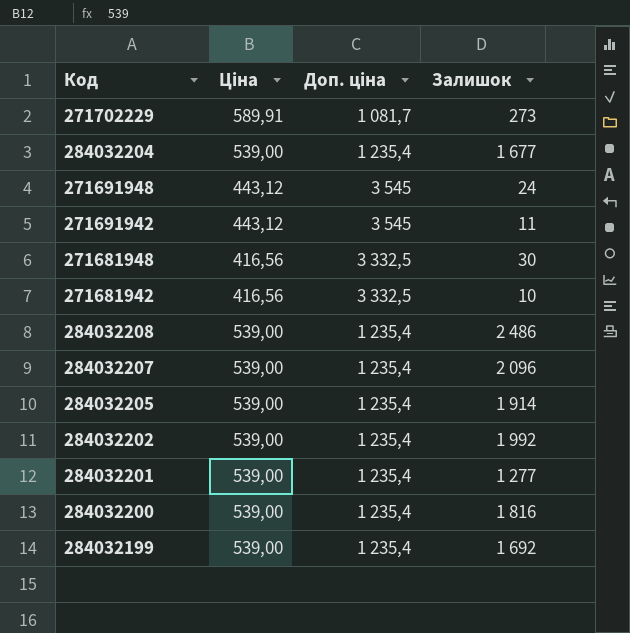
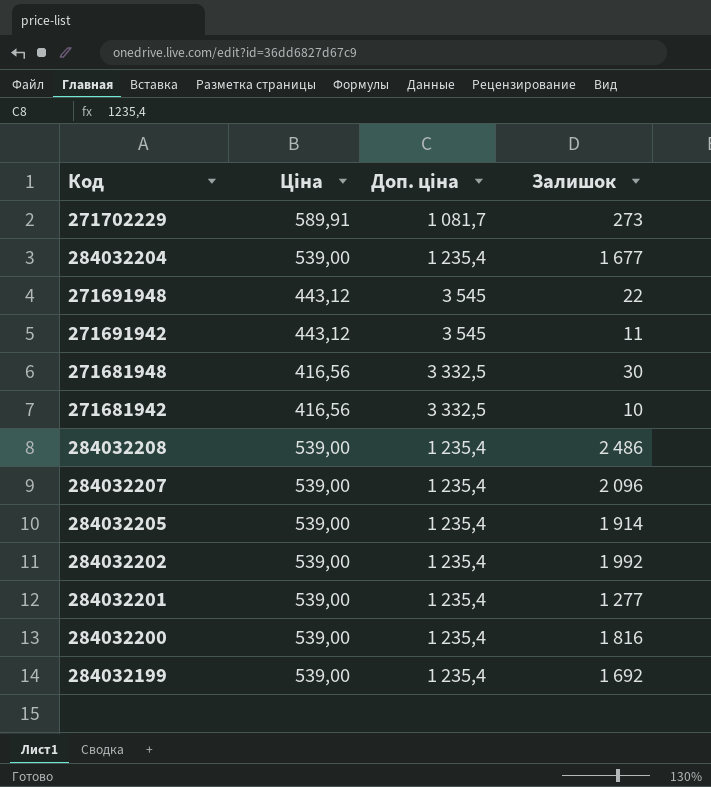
271691948 | Залишок: 24 -> 22

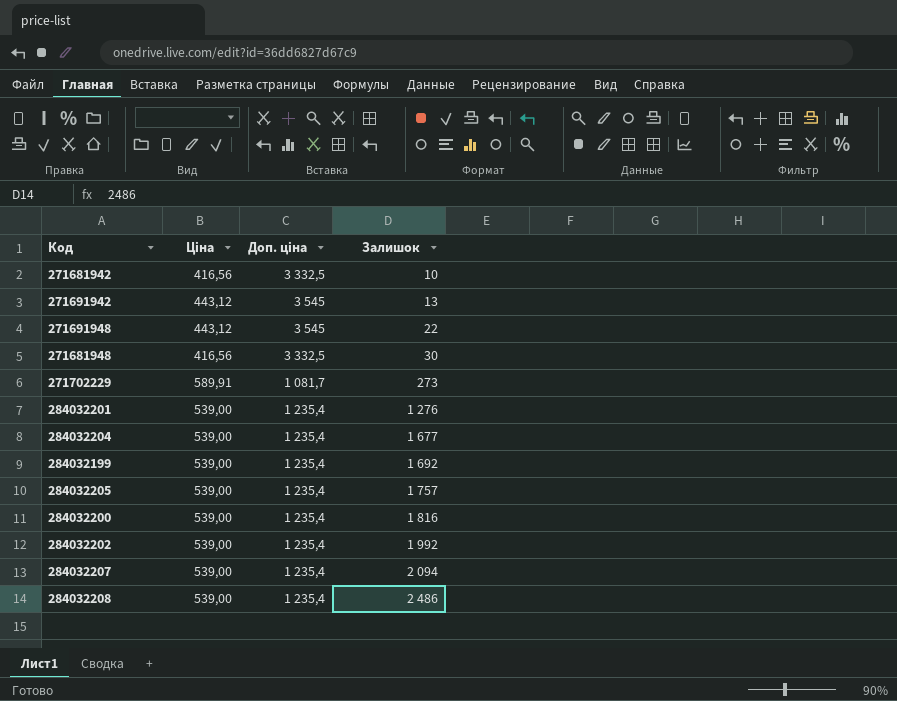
row order: none -> Залишок ascending
271691942 | Залишок: 11 -> 13
284032201 | Залишок: 1 277 -> 1 276
284032205 | Залишок: 1 914 -> 1 757
284032207 | Залишок: 2 096 -> 2 094

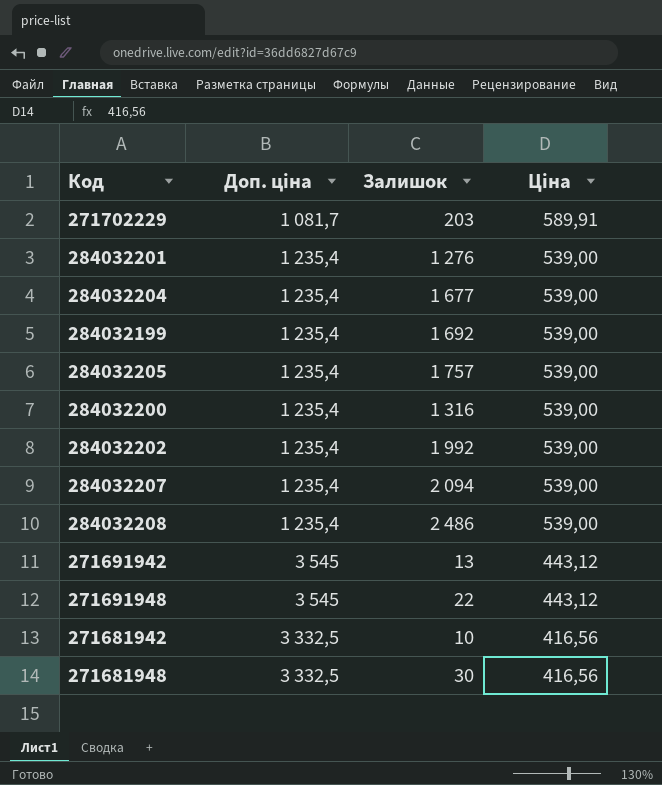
row order: Залишок ascending -> Ціна descending
column Ціна | position: 2 -> 4
271702229 | Залишок: 273 -> 203
284032200 | Залишок: 1 816 -> 1 316

